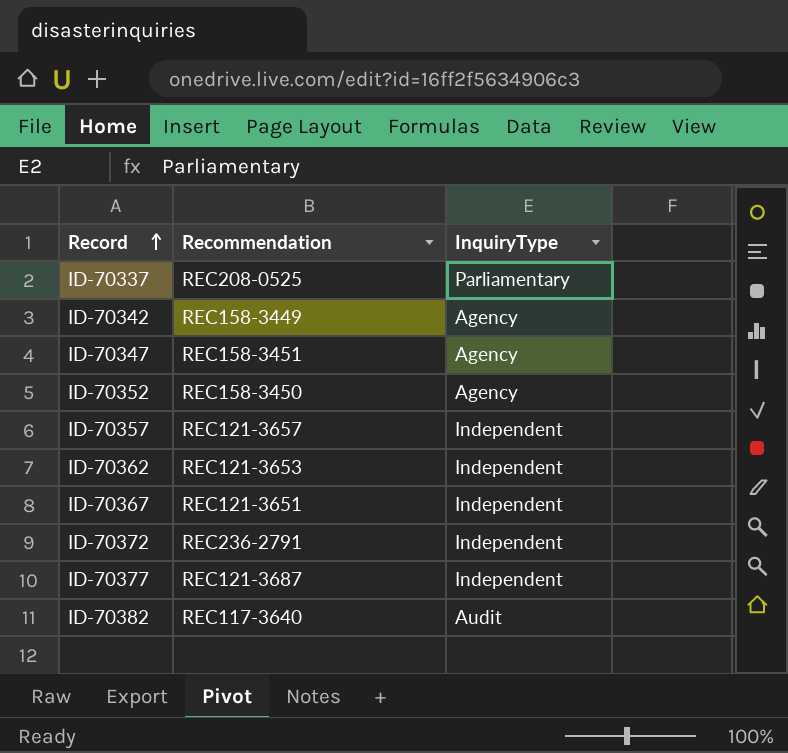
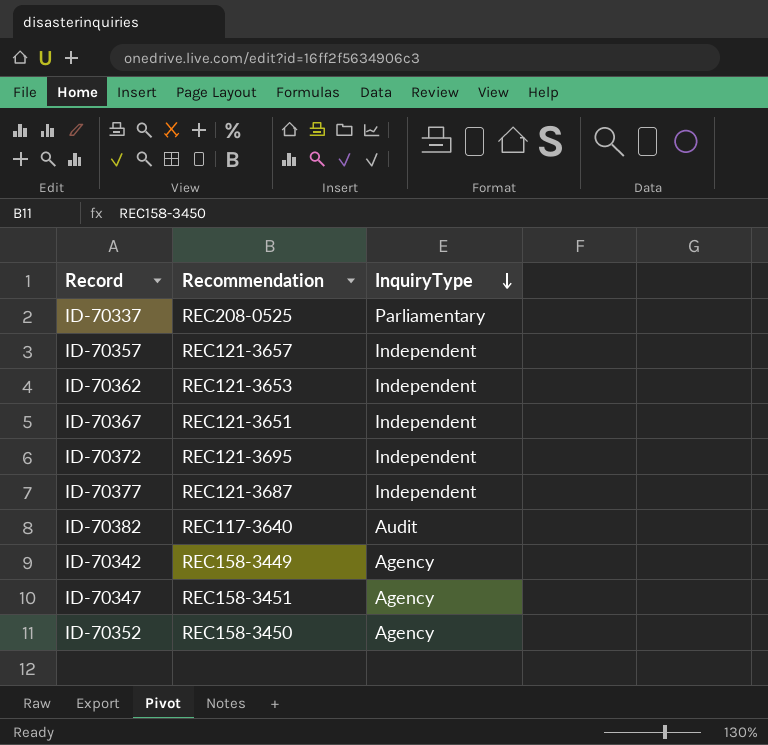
row order: Record ascending -> InquiryType descending
ID-70372 | Recommendation: REC236-2791 -> REC121-3695

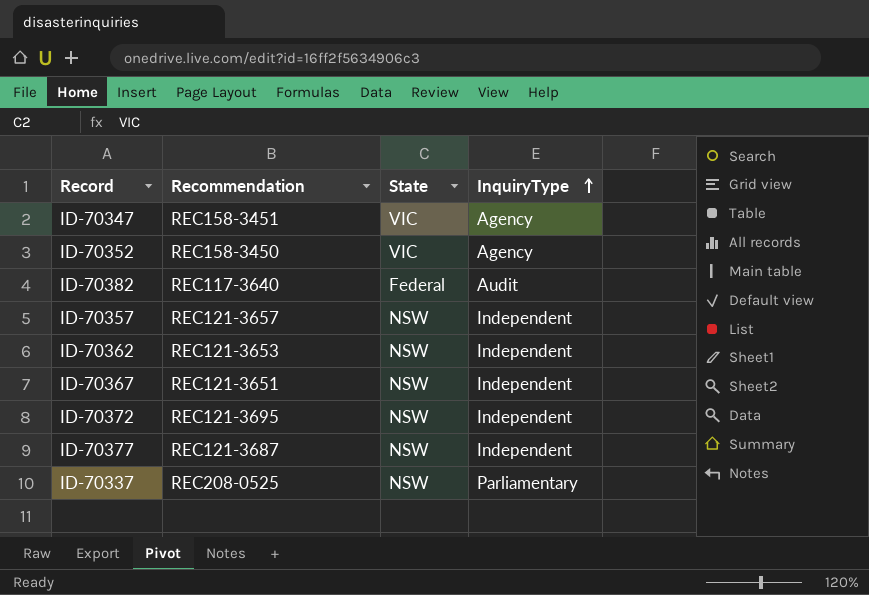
row order: InquiryType descending -> InquiryType ascending
column State | position: none -> 3
row ID-70342: REC158-3449 | Agency -> none

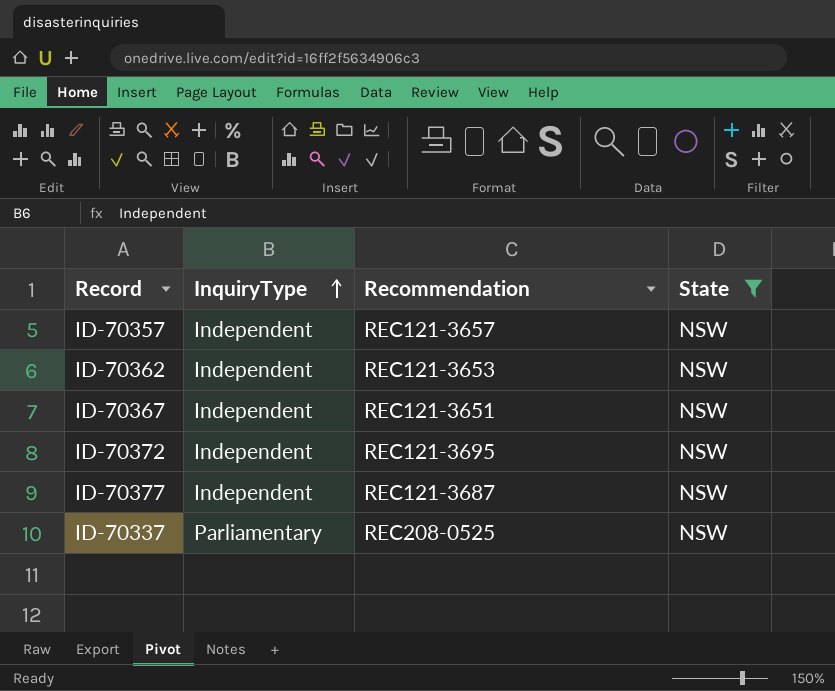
filter: none -> State = NSW
column InquiryType | position: 4 -> 2

